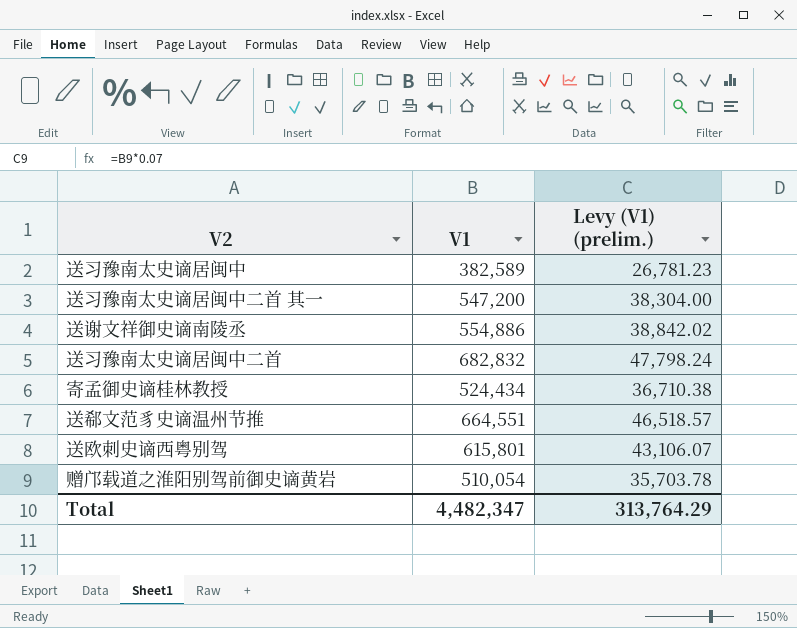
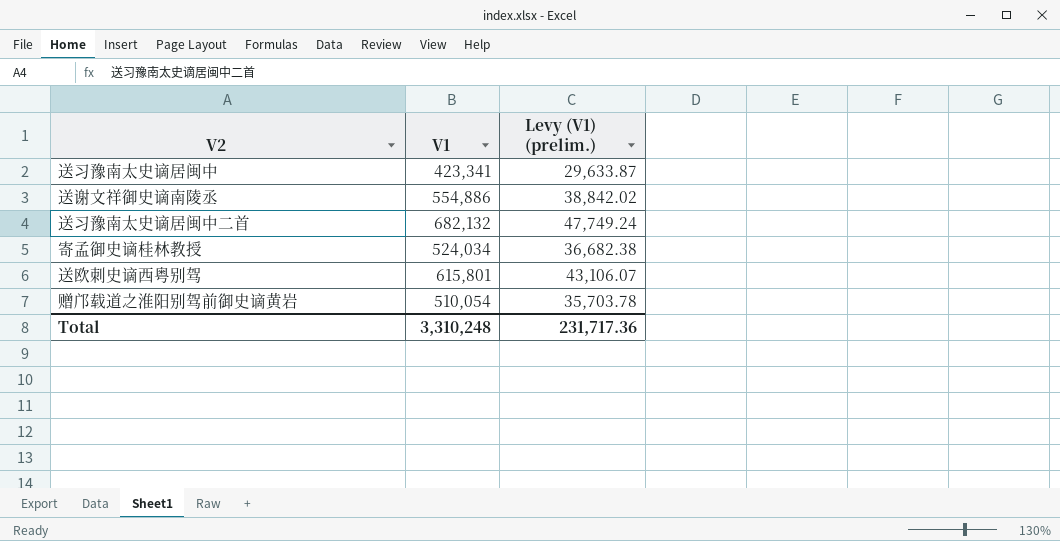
row 送习豫南太史谪居闽中二首 其一: 547,200 | 38,304.00 -> none
row 送郗文范豸史谪温州节推: 664,551 | 46,518.57 -> none
送习豫南太史谪居闽中 | V1: 382,589 -> 423,341
送习豫南太史谪居闽中 | Levy (V1) (prelim.): 26,781.23 -> 29,633.87
送习豫南太史谪居闽中二首 | V1: 682,832 -> 682,132
送习豫南太史谪居闽中二首 | Levy (V1) (prelim.): 47,798.24 -> 47,749.24
寄孟御史谪桂林教授 | V1: 524,434 -> 524,034
寄孟御史谪桂林教授 | Levy (V1) (prelim.): 36,710.38 -> 36,682.38
Total | V1: 4,482,347 -> 3,310,248
Total | Levy (V1) (prelim.): 313,764.29 -> 231,717.36

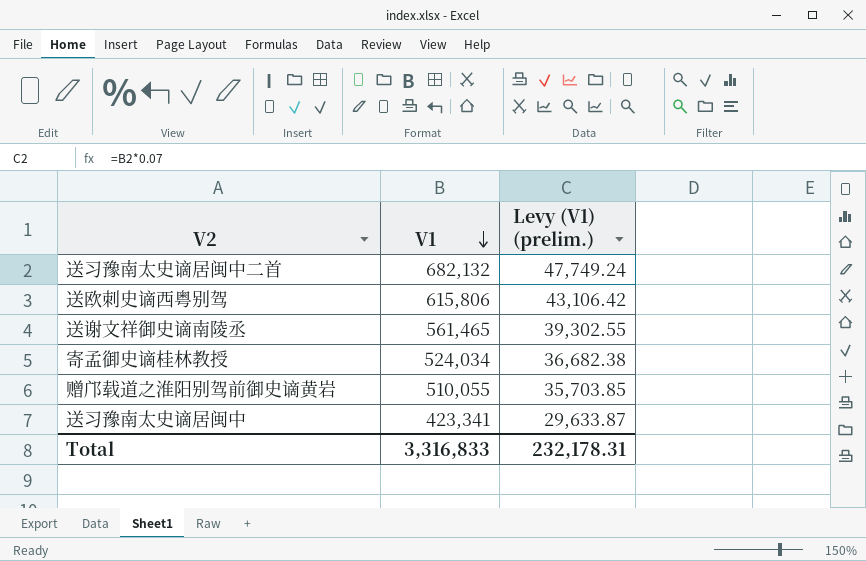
row order: none -> V1 descending
送欧刺史谪西粤别驾 | V1: 615,801 -> 615,806
送欧刺史谪西粤别驾 | Levy (V1) (prelim.): 43,106.07 -> 43,106.42
送谢文祥御史谪南陵丞 | V1: 554,886 -> 561,465
送谢文祥御史谪南陵丞 | Levy (V1) (prelim.): 38,842.02 -> 39,302.55
赠邝载道之淮阳别驾前御史谪黄岩 | V1: 510,054 -> 510,055
赠邝载道之淮阳别驾前御史谪黄岩 | Levy (V1) (prelim.): 35,703.78 -> 35,703.85
Total | V1: 3,310,248 -> 3,316,833
Total | Levy (V1) (prelim.): 231,717.36 -> 232,178.31

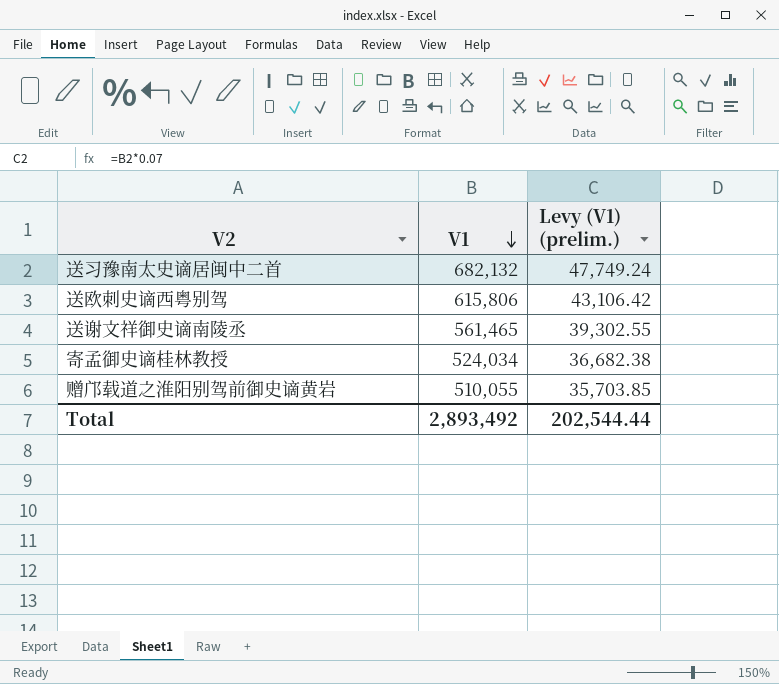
row 送习豫南太史谪居闽中: 423,341 | 29,633.87 -> none
Total | V1: 3,316,833 -> 2,893,492
Total | Levy (V1) (prelim.): 232,178.31 -> 202,544.44

